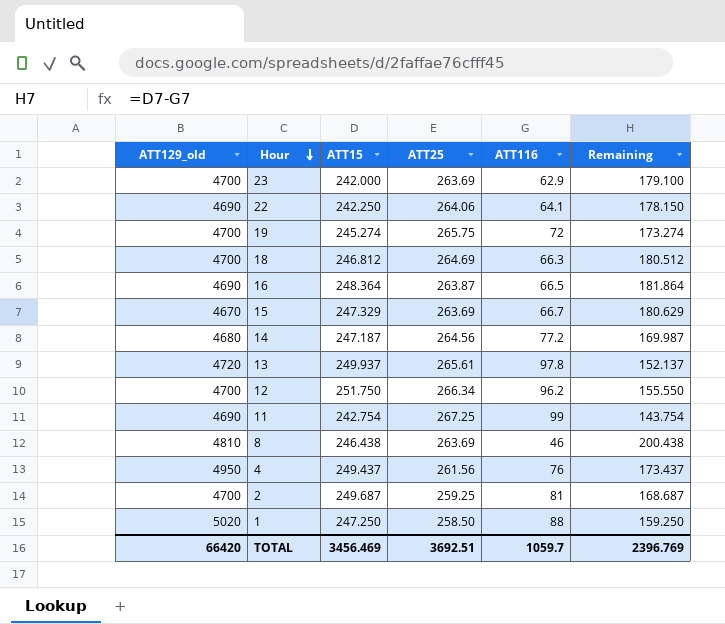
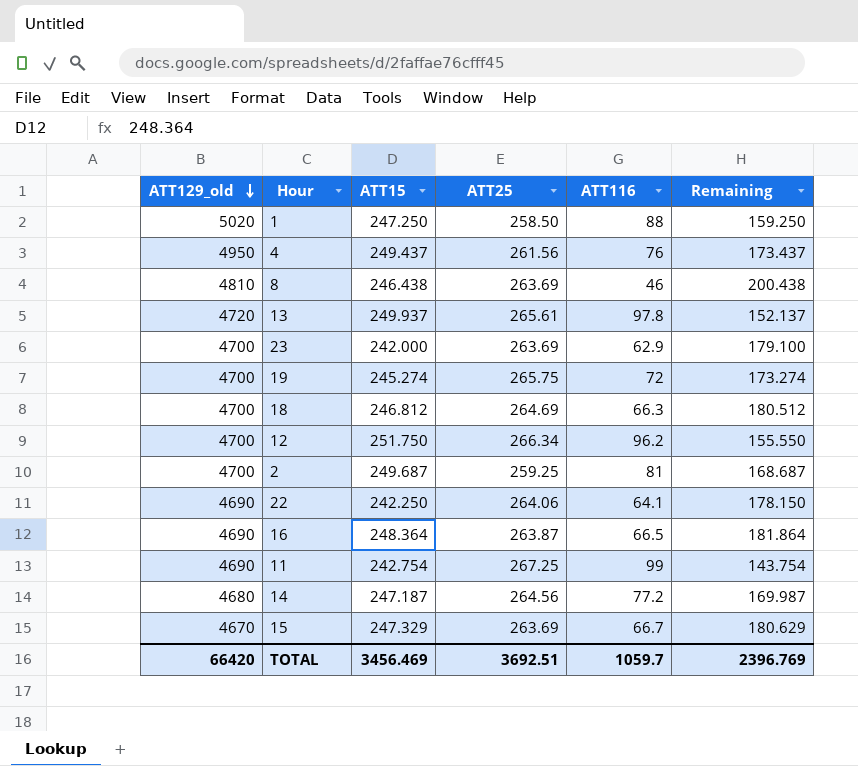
row order: Hour descending -> ATT129_old descending

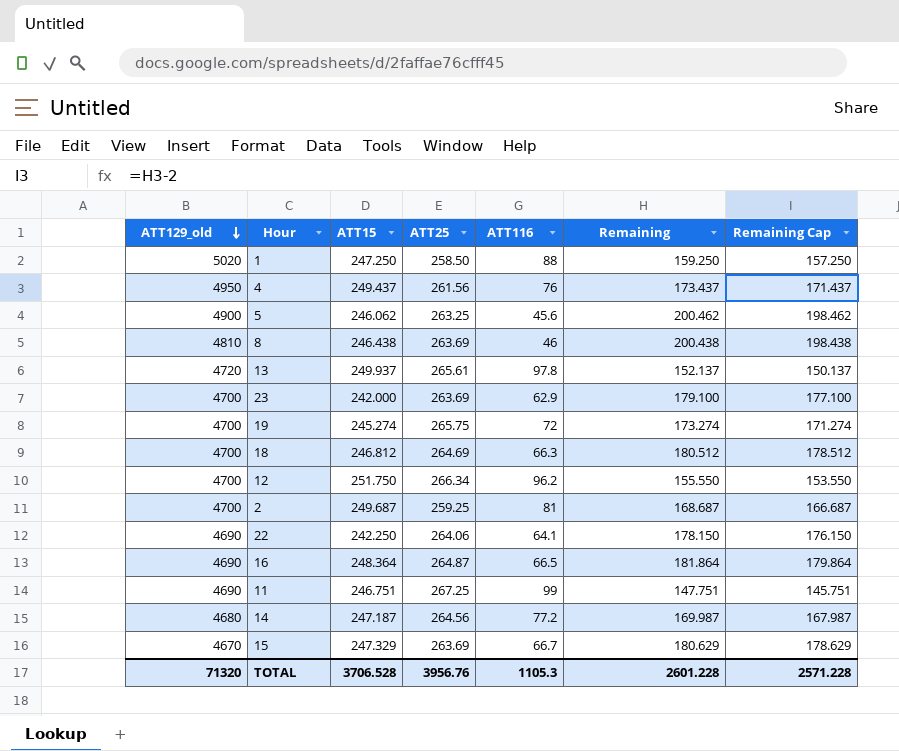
column Remaining Cap | formula: none -> [Remaining] - 2
row 5: none -> 4900 | 246.062 | 263.25 | 45.6 | 200.462 | 198.462
16 | ATT25: 263.87 -> 264.87
11 | ATT15: 242.754 -> 246.751
11 | Remaining: 143.754 -> 147.751
TOTAL | ATT129_old: 66420 -> 71320
TOTAL | ATT15: 3456.469 -> 3706.528
TOTAL | ATT25: 3692.51 -> 3956.76
TOTAL | ATT116: 1059.7 -> 1105.3
TOTAL | Remaining: 2396.769 -> 2601.228

